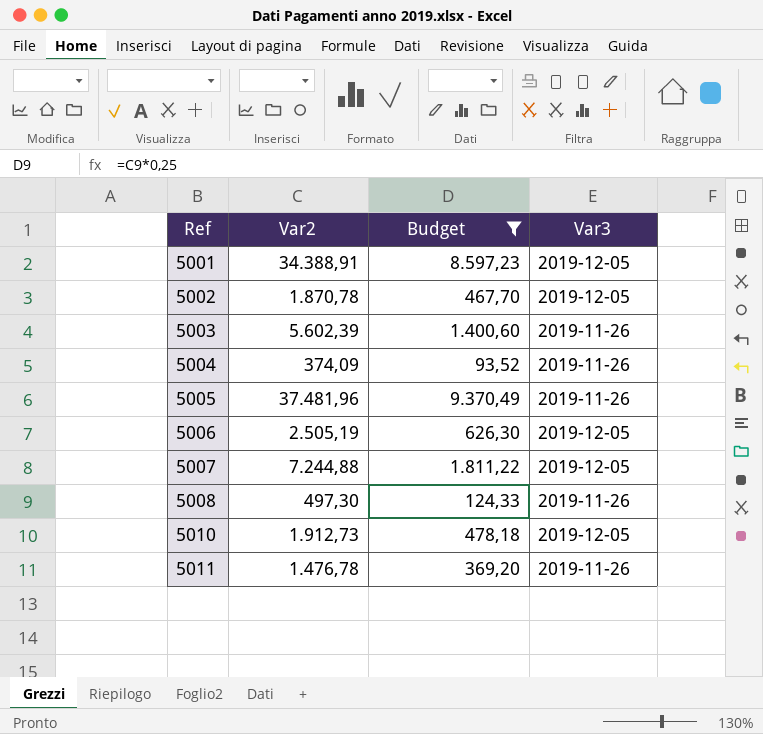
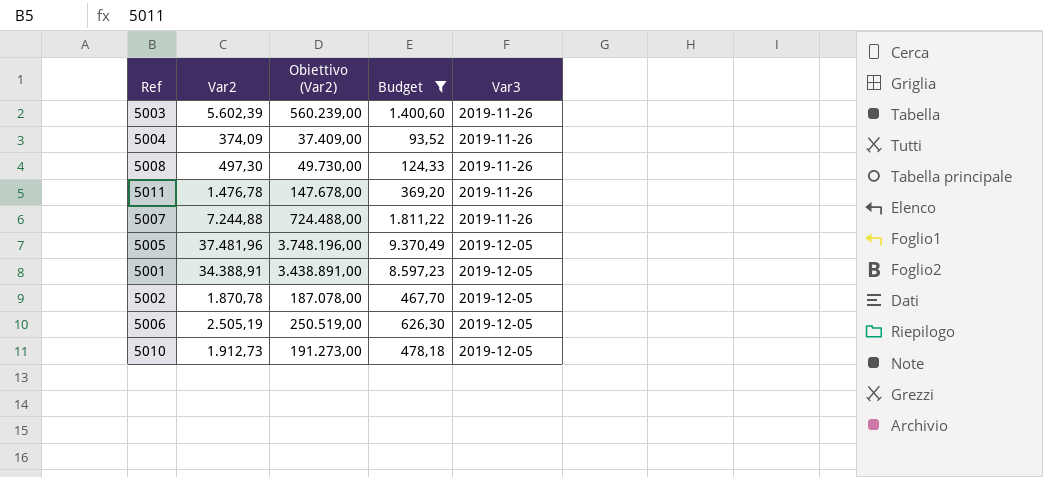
row order: Ref ascending -> Var3 ascending
column Obiettivo (Var2) | formula: none -> [Var2] * 100
5007 | Var3: 2019-12-05 -> 2019-11-26
5005 | Var3: 2019-11-26 -> 2019-12-05

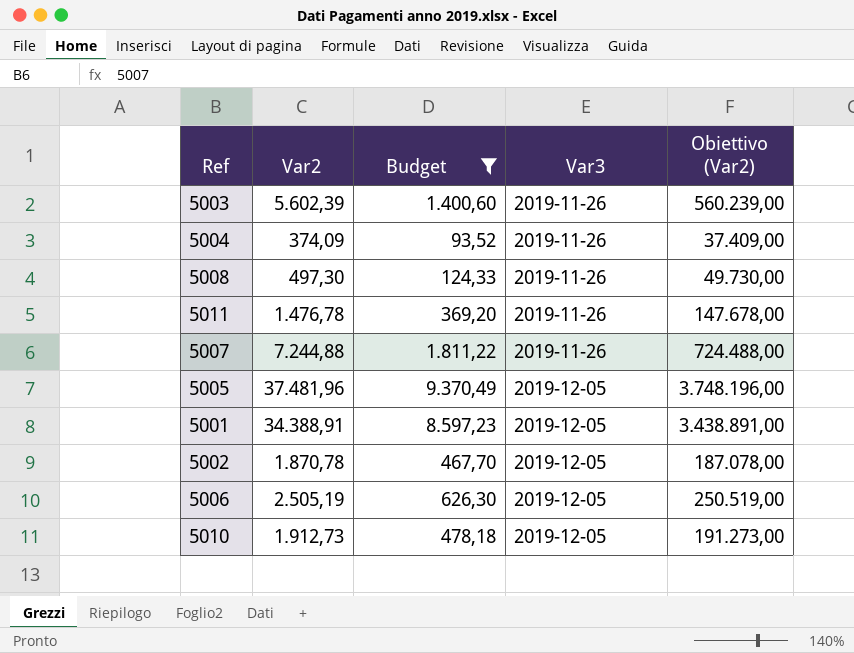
column Obiettivo (Var2) | position: 3 -> 5

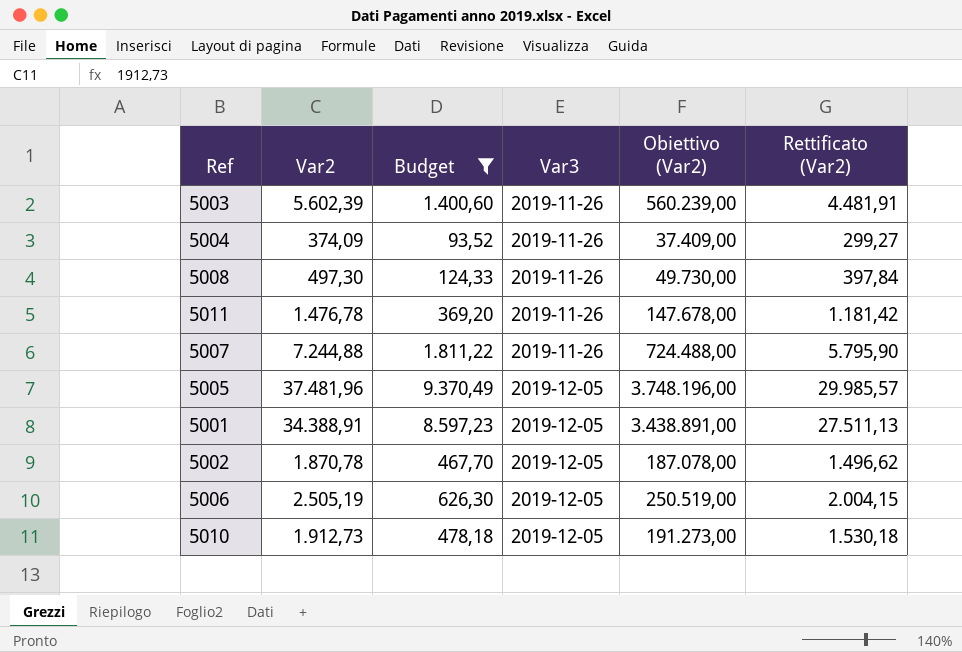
column Rettificato (Var2) | formula: none -> [Var2] * 0,8

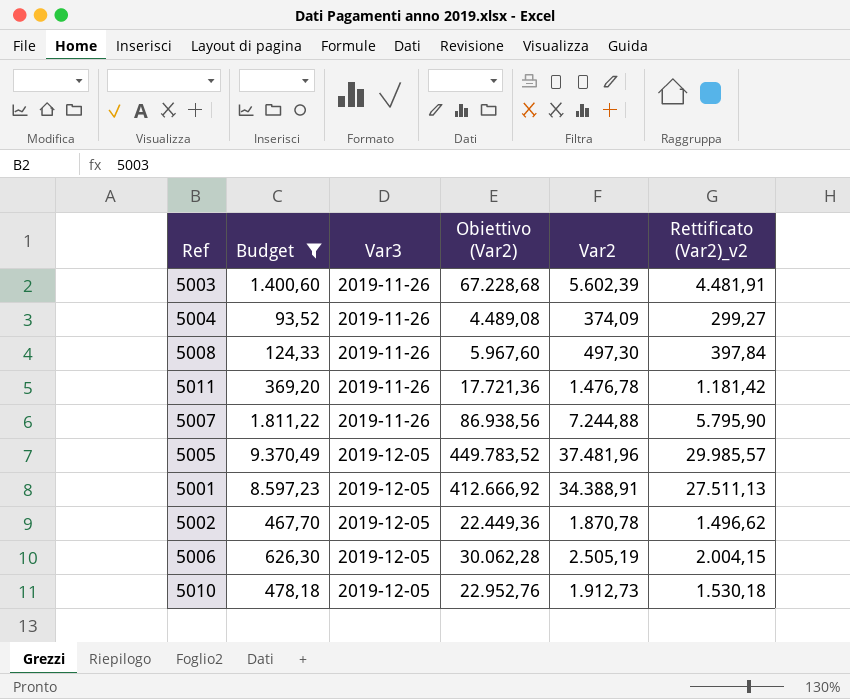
column Obiettivo (Var2) | formula: [Var2] * 100 -> [Var2] * 12
column Var2 | position: 2 -> 5
column name: Rettificato (Var2) -> Rettificato (Var2)_v2

